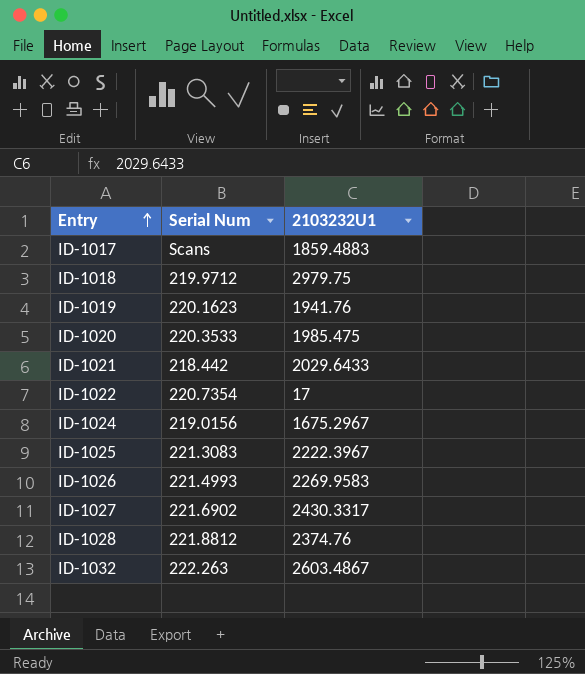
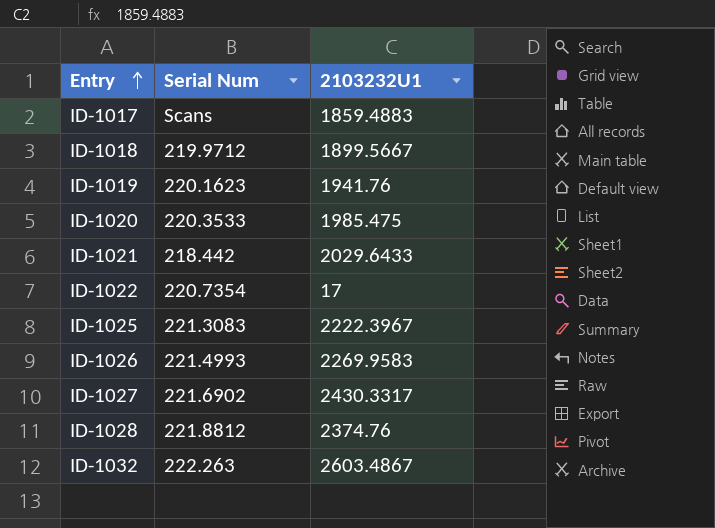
row ID-1024: 219.0156 | 1675.2967 -> none
ID-1018 | 2103232U1: 2979.75 -> 1899.5667

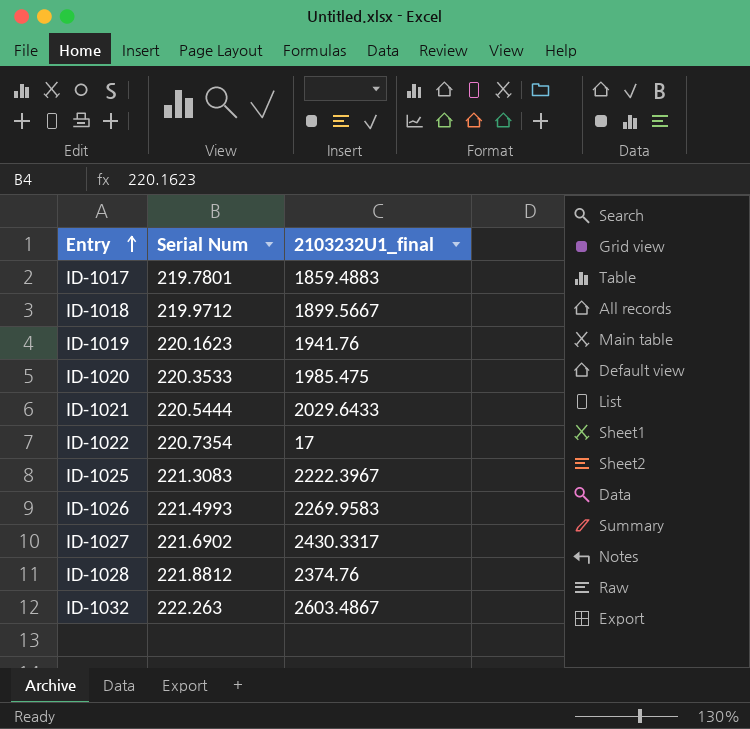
column name: 2103232U1 -> 2103232U1_final
ID-1017 | Serial Num: Scans -> 219.7801
ID-1021 | Serial Num: 218.442 -> 220.5444

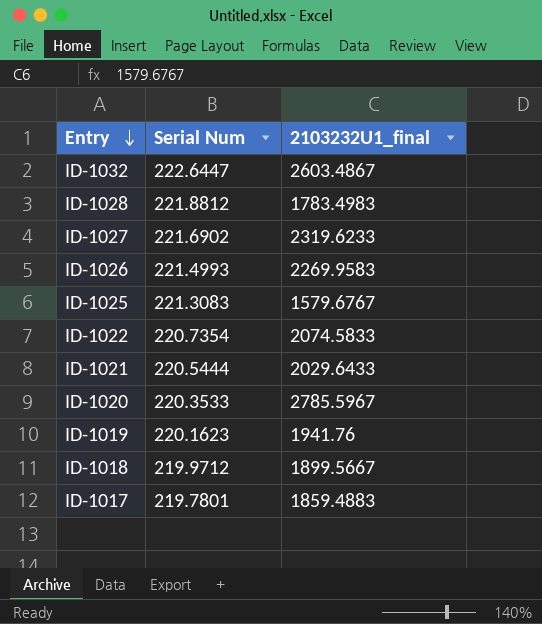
row order: Entry ascending -> Entry descending
ID-1032 | Serial Num: 222.263 -> 222.6447
ID-1028 | 2103232U1_final: 2374.76 -> 1783.4983
ID-1027 | 2103232U1_final: 2430.3317 -> 2319.6233
ID-1025 | 2103232U1_final: 2222.3967 -> 1579.6767
ID-1022 | 2103232U1_final: 17 -> 2074.5833
ID-1020 | 2103232U1_final: 1985.475 -> 2785.5967

